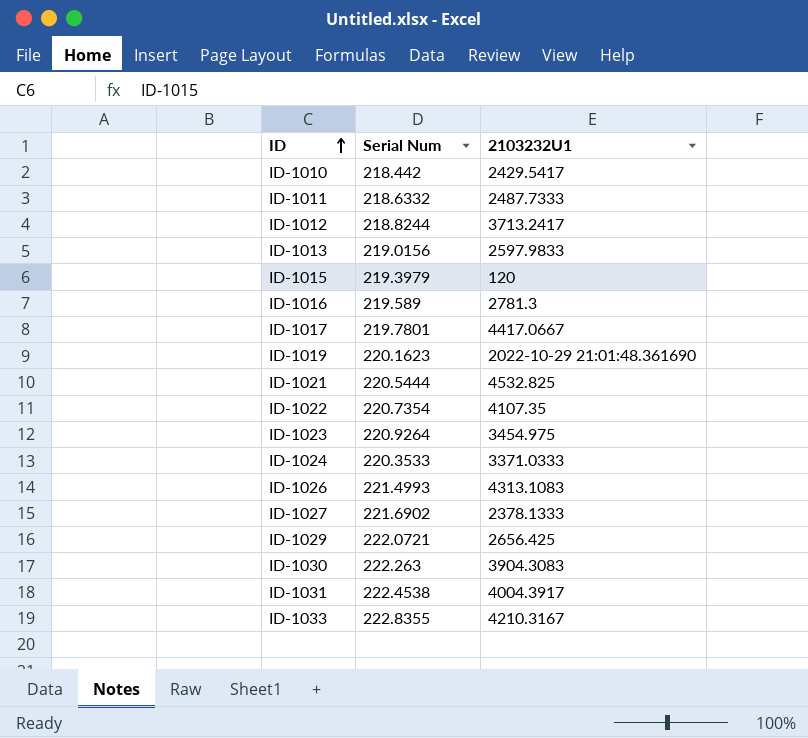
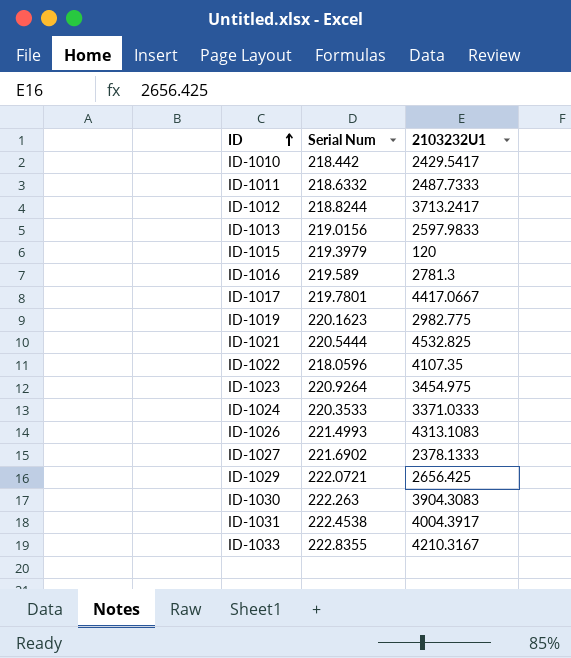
ID-1019 | 2103232U1: 2022-10-29 21:01:48.361690 -> 2982.775
ID-1022 | Serial Num: 220.7354 -> 218.0596

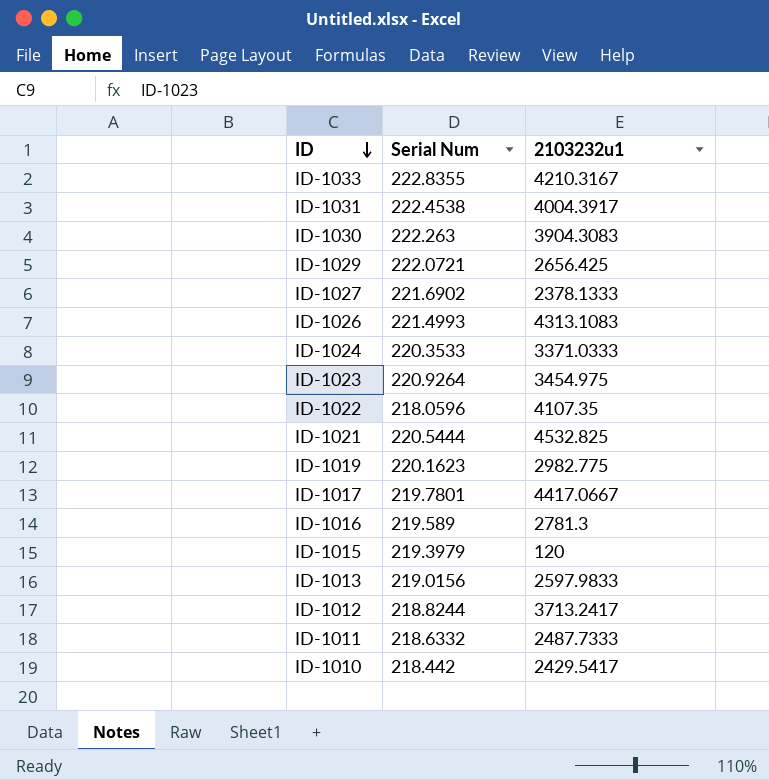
row order: ID ascending -> ID descending
column name: 2103232U1 -> 2103232u1

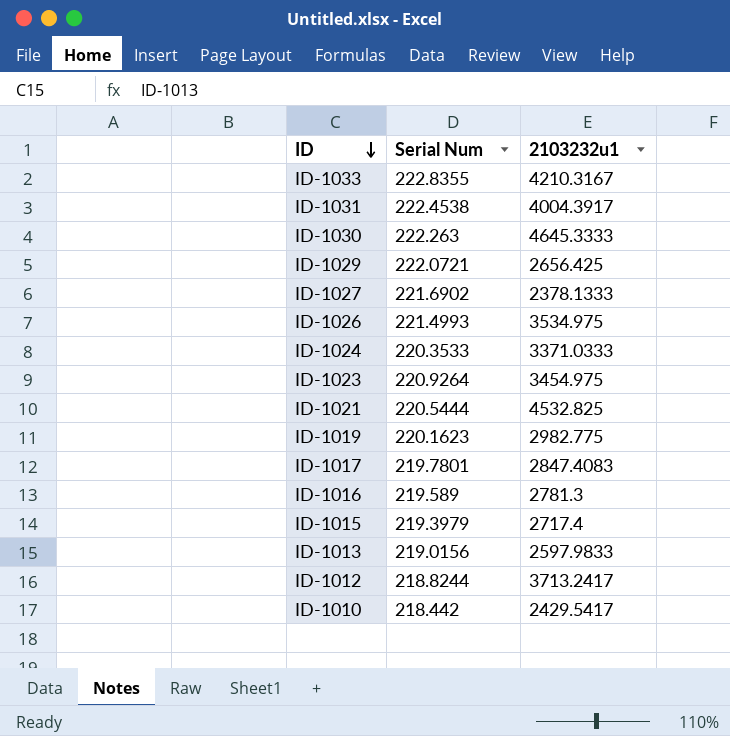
row ID-1022: 218.0596 | 4107.35 -> none
row ID-1011: 218.6332 | 2487.7333 -> none
ID-1030 | 2103232u1: 3904.3083 -> 4645.3333
ID-1026 | 2103232u1: 4313.1083 -> 3534.975
ID-1017 | 2103232u1: 4417.0667 -> 2847.4083
ID-1015 | 2103232u1: 120 -> 2717.4

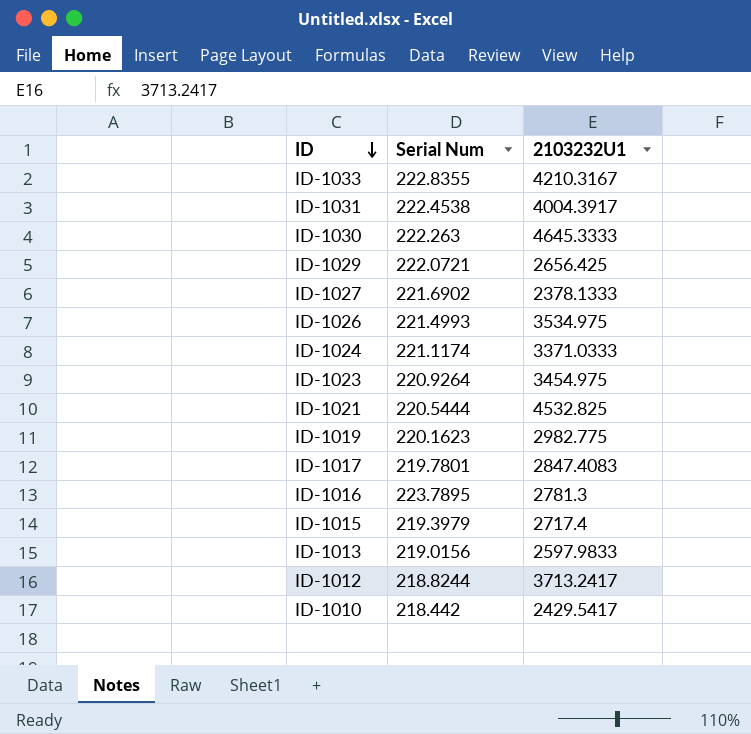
column name: 2103232u1 -> 2103232U1
ID-1024 | Serial Num: 220.3533 -> 221.1174
ID-1016 | Serial Num: 219.589 -> 223.7895

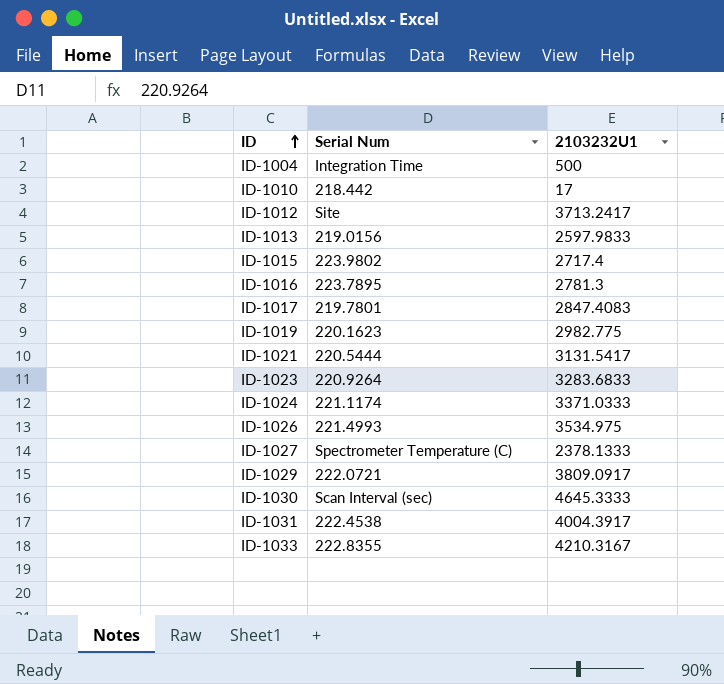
row order: ID descending -> ID ascending
row ID-1004: none -> Integration Time | 500
ID-1010 | 2103232U1: 2429.5417 -> 17
ID-1012 | Serial Num: 218.8244 -> Site
ID-1015 | Serial Num: 219.3979 -> 223.9802
ID-1021 | 2103232U1: 4532.825 -> 3131.5417
ID-1023 | 2103232U1: 3454.975 -> 3283.6833
ID-1027 | Serial Num: 221.6902 -> Spectrometer Temperature (C)
ID-1029 | 2103232U1: 2656.425 -> 3809.0917
ID-1030 | Serial Num: 222.263 -> Scan Interval (sec)

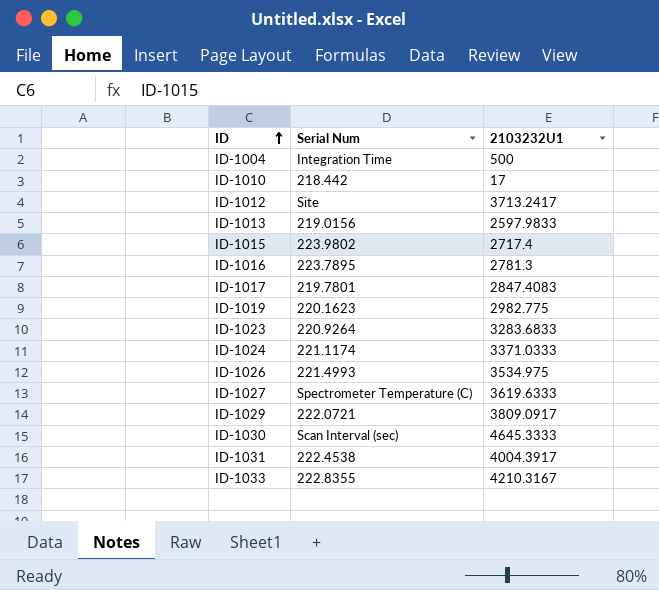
row ID-1021: 220.5444 | 3131.5417 -> none
ID-1027 | 2103232U1: 2378.1333 -> 3619.6333

